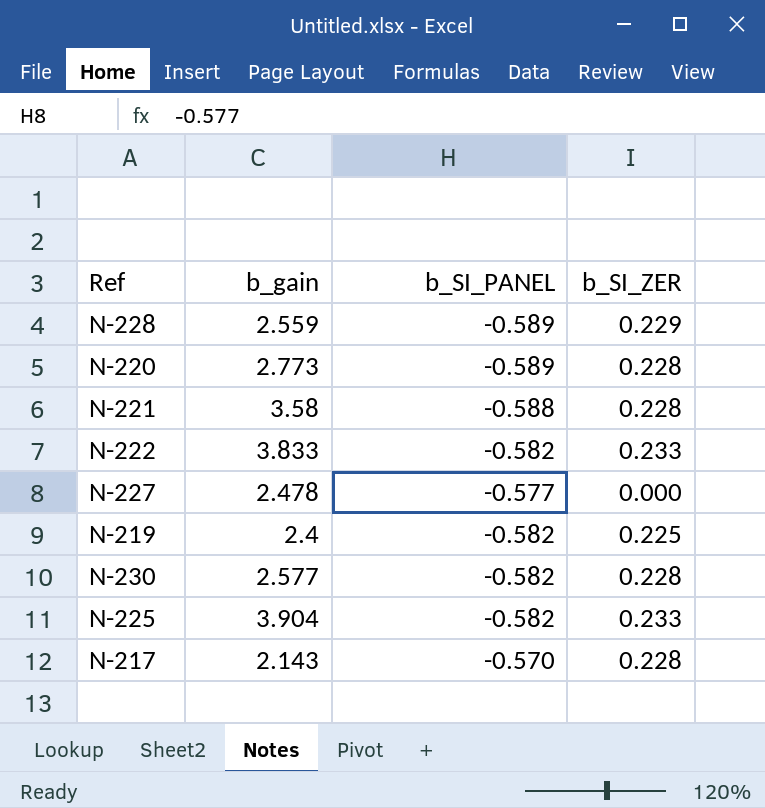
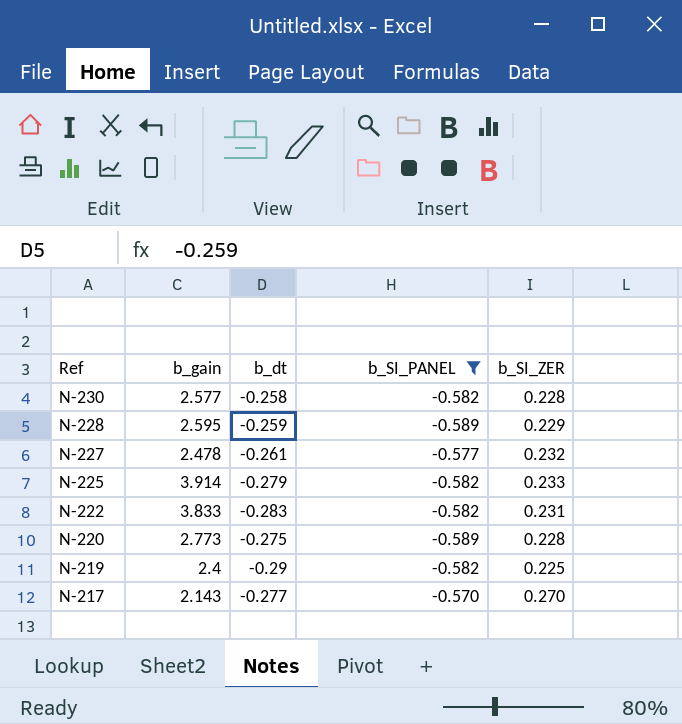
filter: none -> b_SI_PANEL != -0.588
row order: none -> Ref descending
column b_dt | position: none -> 3
N-228 | b_gain: 2.559 -> 2.595
N-227 | b_SI_ZER: 0.000 -> 0.232
N-225 | b_gain: 3.904 -> 3.914
N-222 | b_SI_ZER: 0.233 -> 0.231
N-217 | b_SI_ZER: 0.228 -> 0.270

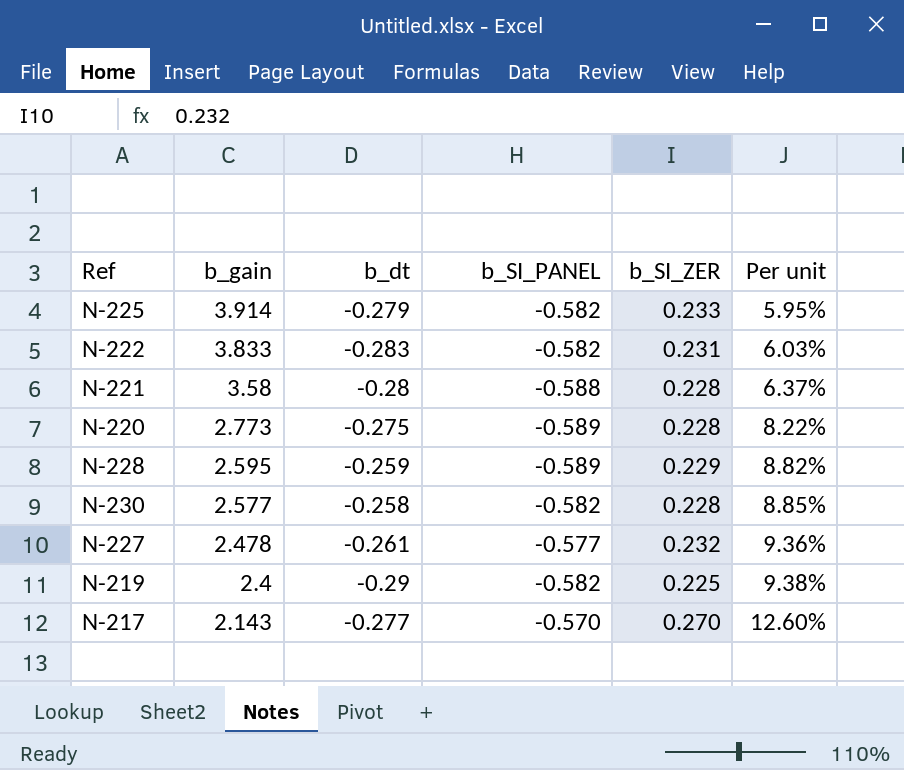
filter: b_SI_PANEL != -0.588 -> none
row order: Ref descending -> b_gain descending
column Per unit | formula: none -> [b_SI_ZER] / [b_gain]

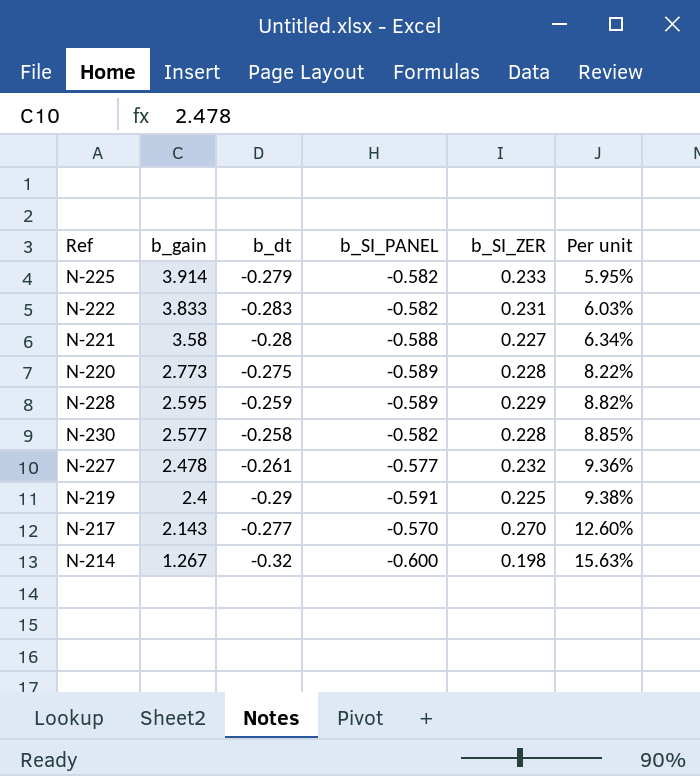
N-221 | b_SI_ZER: 0.228 -> 0.227
N-221 | Per unit: 6.37% -> 6.34%
N-219 | b_SI_PANEL: -0.582 -> -0.591
row N-214: none -> 1.267 | -0.32 | -0.600 | 0.198 | 15.63%

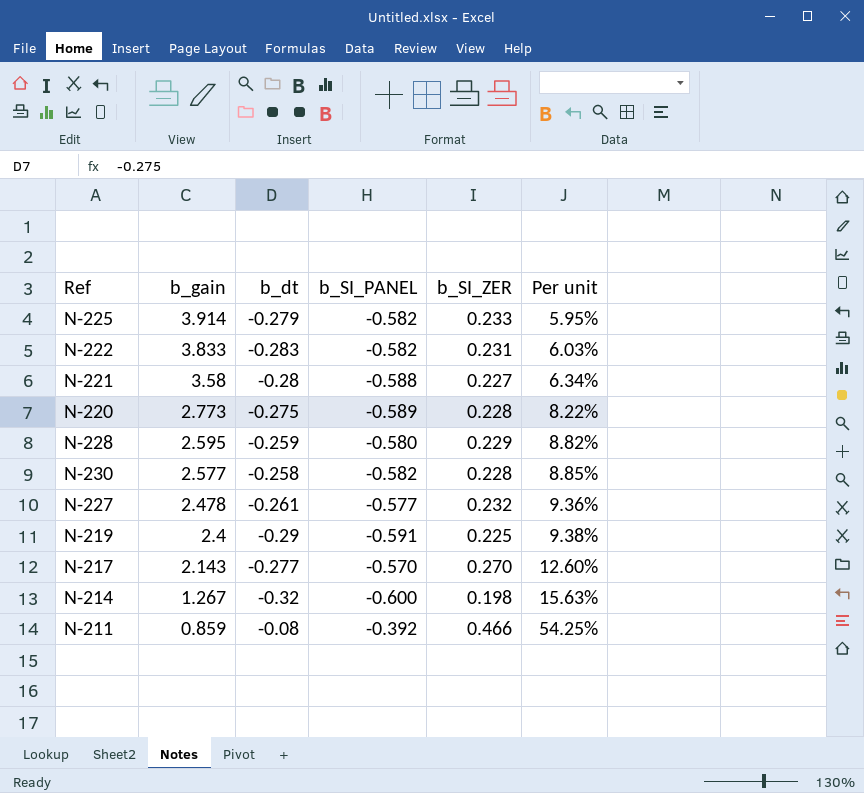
N-228 | b_SI_PANEL: -0.589 -> -0.580
row N-211: none -> 0.859 | -0.08 | -0.392 | 0.466 | 54.25%

